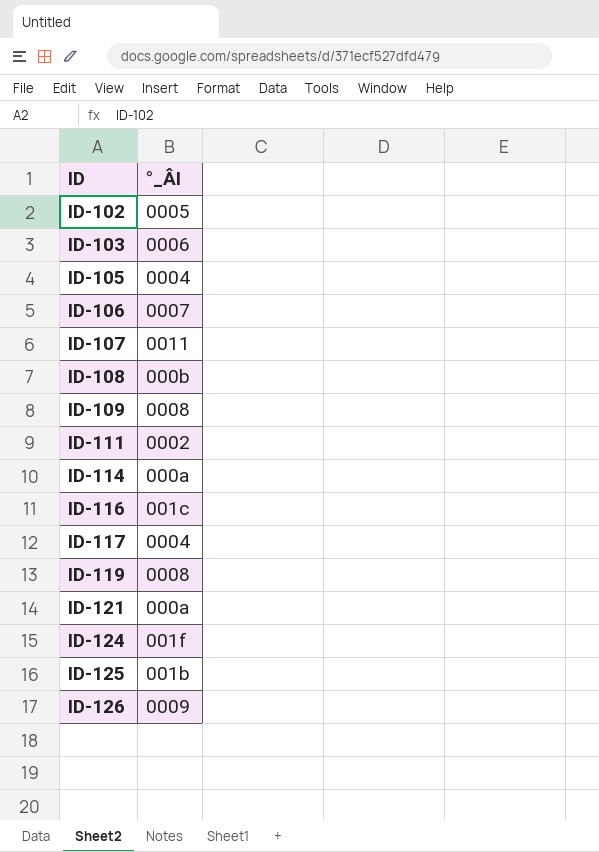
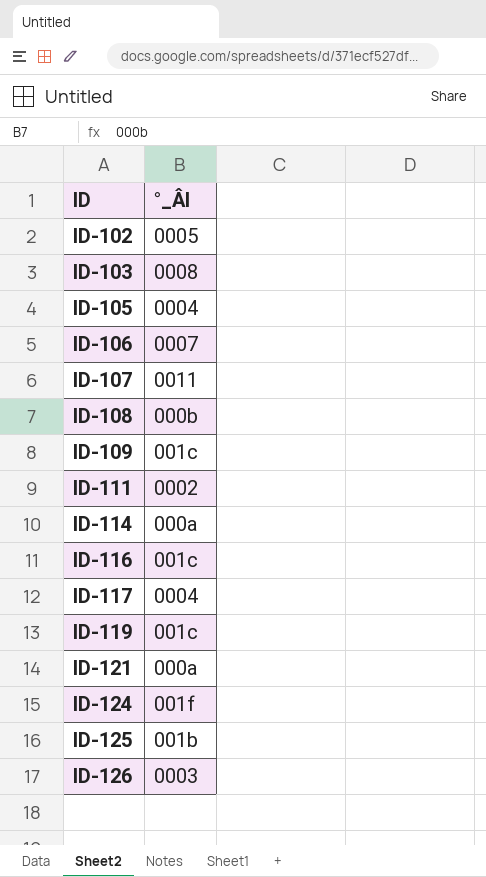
ID-103 | °_ÂI: 0006 -> 0008
ID-109 | °_ÂI: 0008 -> 001c
ID-119 | °_ÂI: 0008 -> 001c
ID-126 | °_ÂI: 0009 -> 0003

